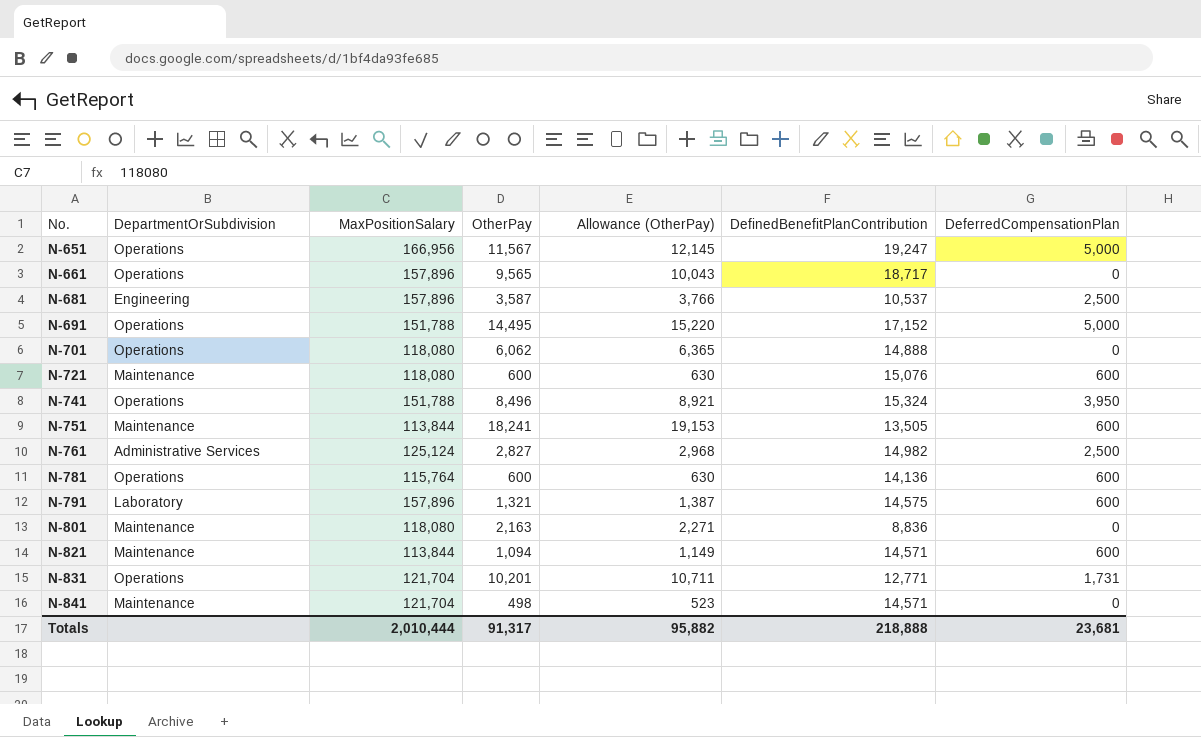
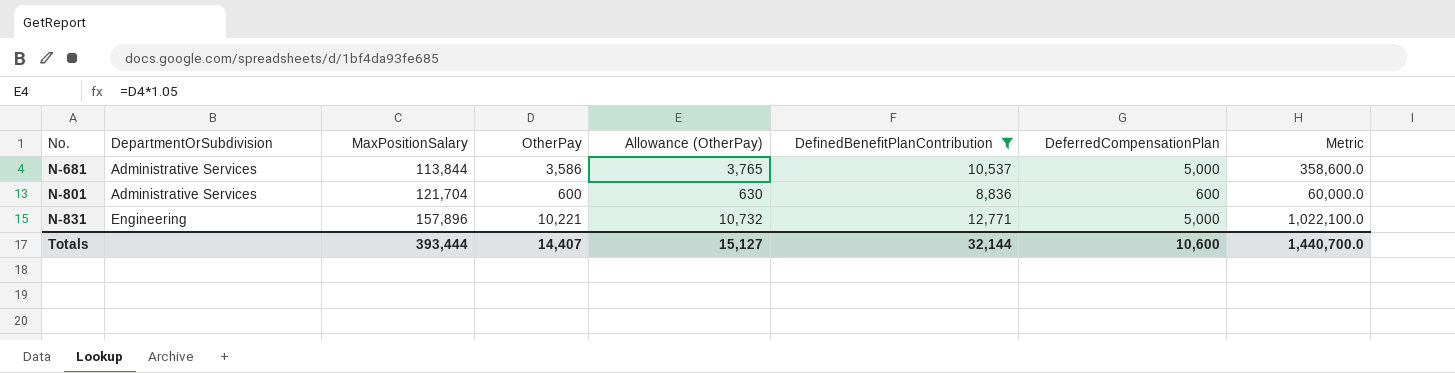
filter: none -> DefinedBenefitPlanContribution <= 12,771
column Metric | formula: none -> [OtherPay] * 100
N-681 | DepartmentOrSubdivision: Engineering -> Administrative Services
N-681 | MaxPositionSalary: 157,896 -> 113,844
N-681 | OtherPay: 3,587 -> 3,586
N-681 | Allowance (OtherPay): 3,766 -> 3,765
N-681 | DeferredCompensationPlan: 2,500 -> 5,000
N-801 | DepartmentOrSubdivision: Maintenance -> Administrative Services
N-801 | MaxPositionSalary: 118,080 -> 121,704
N-801 | OtherPay: 2,163 -> 600
N-801 | Allowance (OtherPay): 2,271 -> 630
N-801 | DeferredCompensationPlan: 0 -> 600
N-831 | DepartmentOrSubdivision: Operations -> Engineering
N-831 | MaxPositionSalary: 121,704 -> 157,896
N-831 | OtherPay: 10,201 -> 10,221
N-831 | Allowance (OtherPay): 10,711 -> 10,732
N-831 | DeferredCompensationPlan: 1,731 -> 5,000
Totals | MaxPositionSalary: 2,010,444 -> 393,444
Totals | OtherPay: 91,317 -> 14,407
Totals | Allowance (OtherPay): 95,882 -> 15,127
Totals | DefinedBenefitPlanContribution: 218,888 -> 32,144
Totals | DeferredCompensationPlan: 23,681 -> 10,600

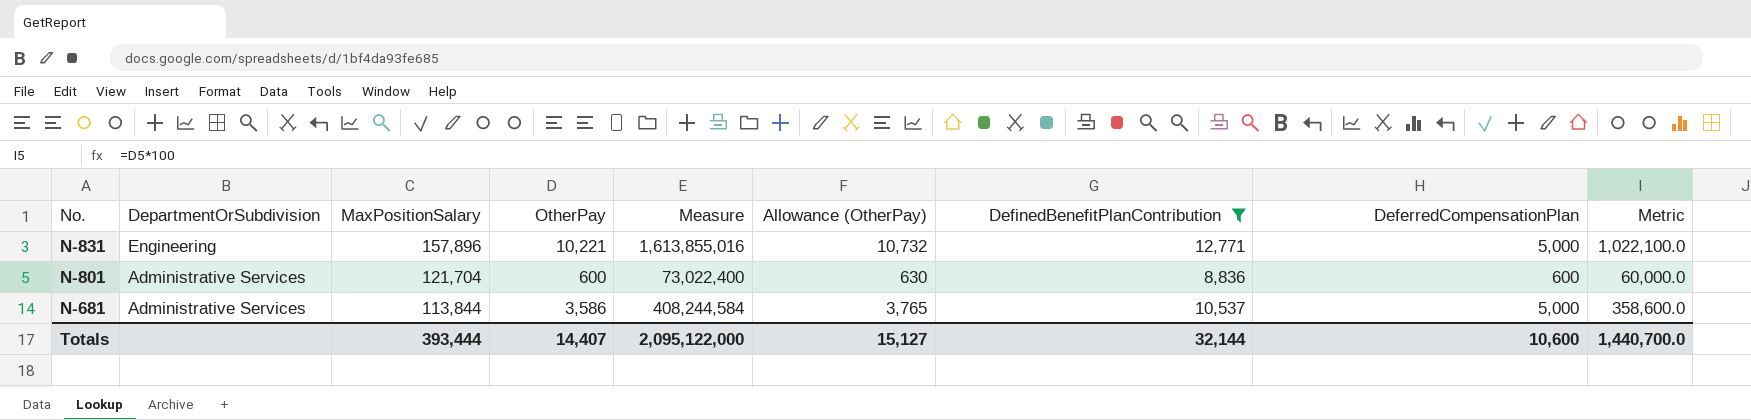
row order: No. ascending -> No. descending
column Measure | formula: none -> [MaxPositionSalary] * [OtherPay]

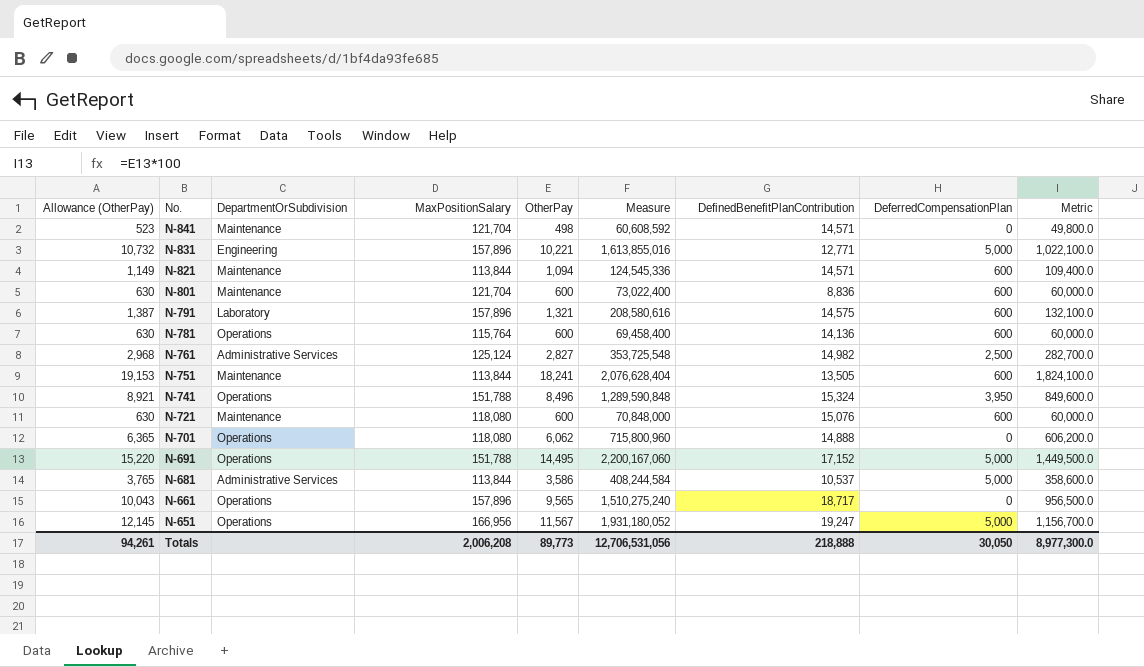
filter: DefinedBenefitPlanContribution <= 12,771 -> none
column Allowance (OtherPay) | position: 6 -> 1
N-801 | DepartmentOrSubdivision: Administrative Services -> Maintenance
Totals | Allowance (OtherPay): 15,127 -> 94,261
Totals | MaxPositionSalary: 393,444 -> 2,006,208
Totals | OtherPay: 14,407 -> 89,773
Totals | Measure: 2,095,122,000 -> 12,706,531,056
Totals | DefinedBenefitPlanContribution: 32,144 -> 218,888
Totals | DeferredCompensationPlan: 10,600 -> 30,050
Totals | Metric: 1,440,700.0 -> 8,977,300.0

